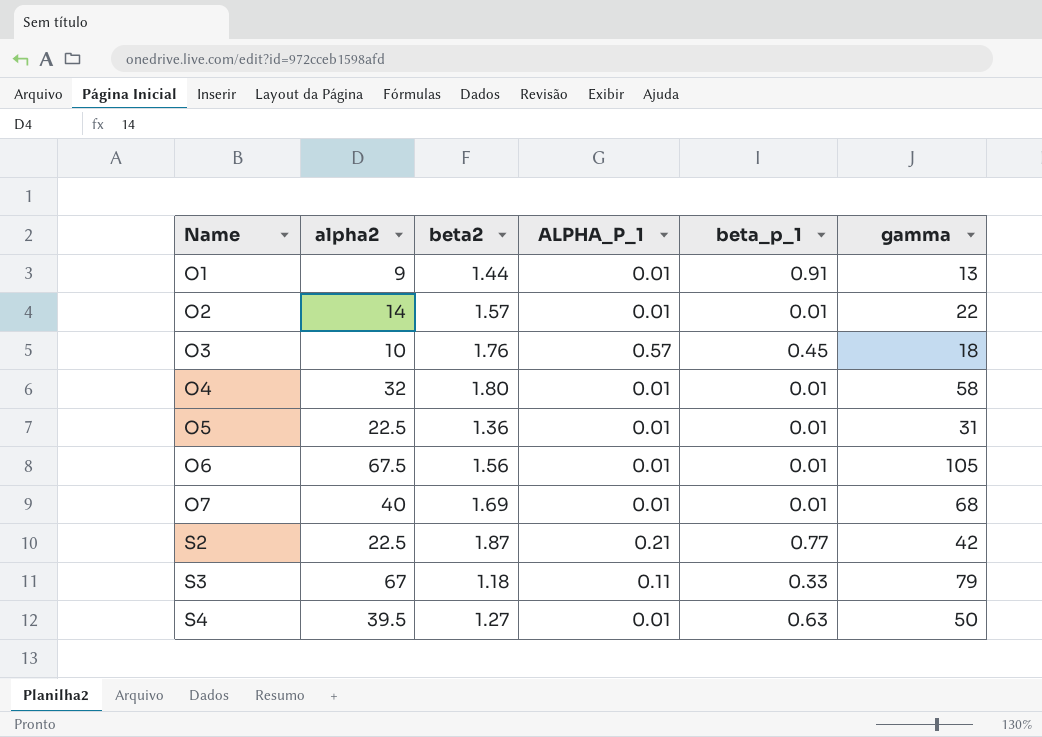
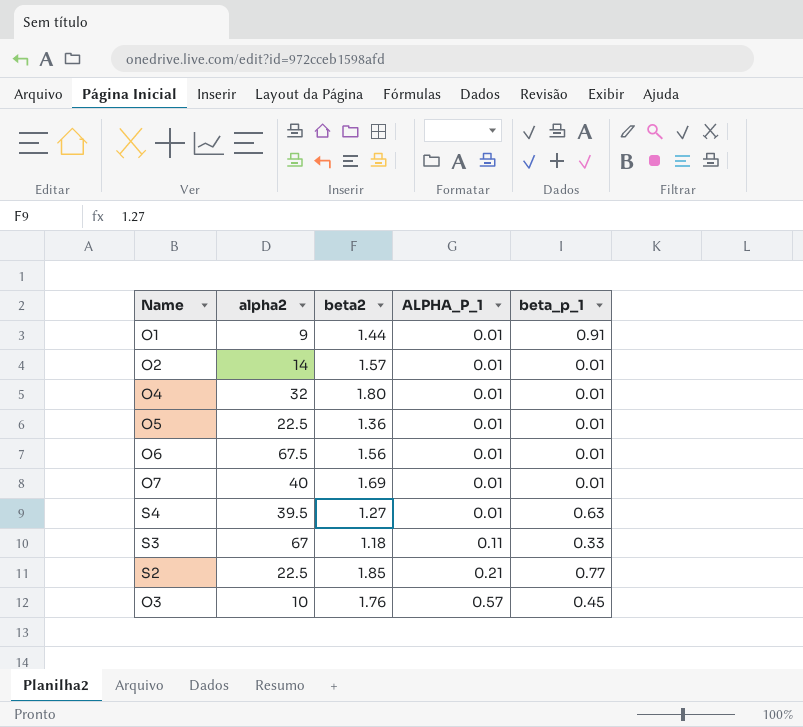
row order: Name ascending -> ALPHA_P_1 ascending
column gamma | formula: [alpha2] * [beta2] -> none
S2 | beta2: 1.87 -> 1.85

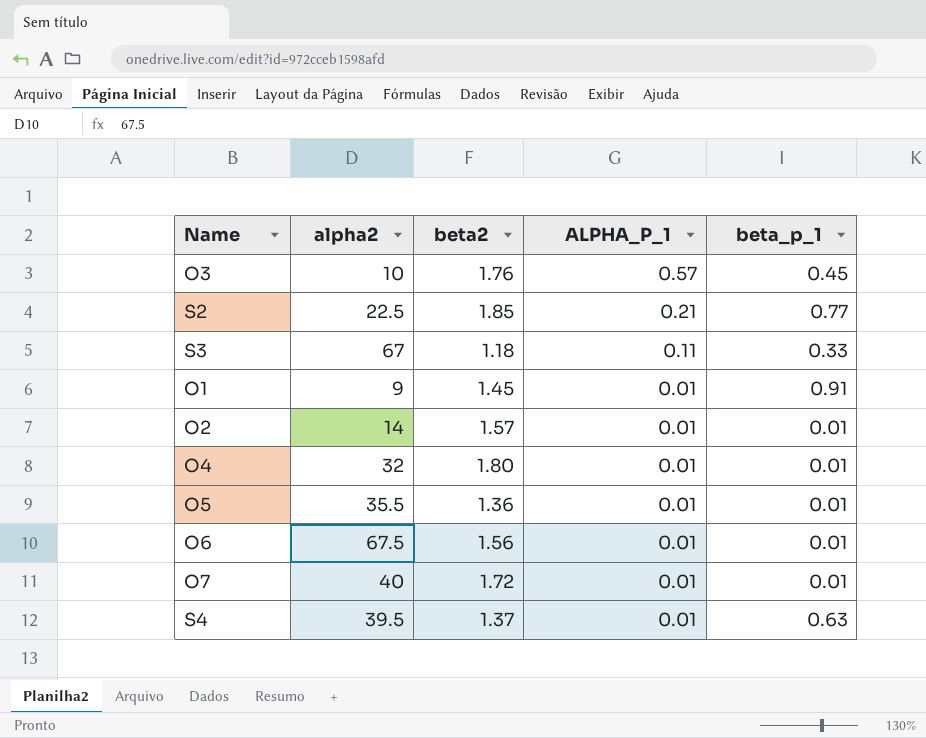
row order: ALPHA_P_1 ascending -> ALPHA_P_1 descending
O1 | beta2: 1.44 -> 1.45
O5 | alpha2: 22.5 -> 35.5
O7 | beta2: 1.69 -> 1.72
S4 | beta2: 1.27 -> 1.37

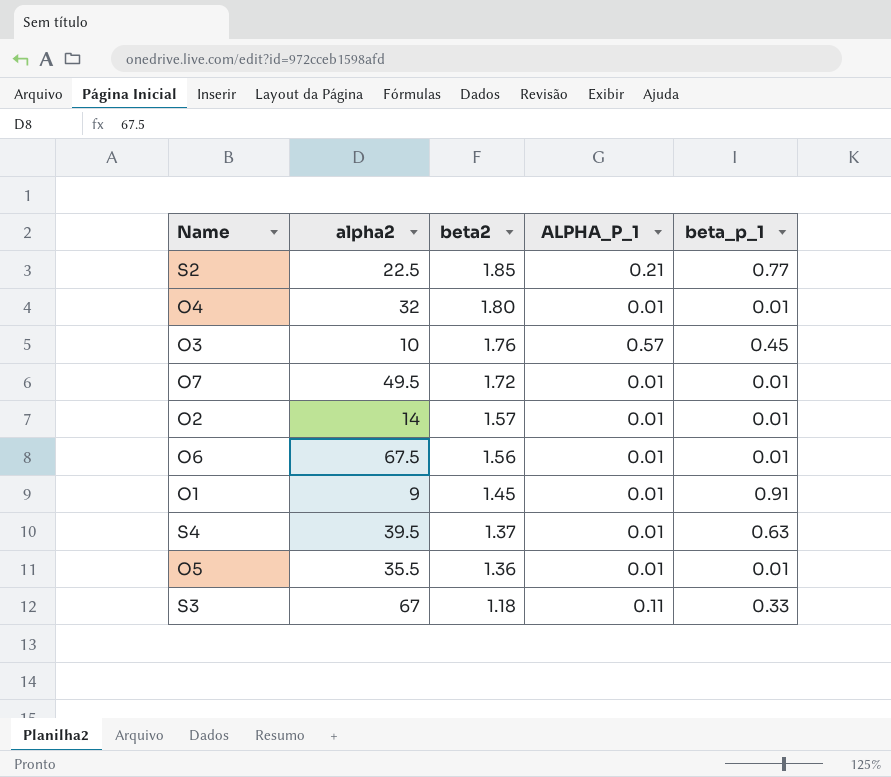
row order: ALPHA_P_1 descending -> beta2 descending
O7 | alpha2: 40 -> 49.5

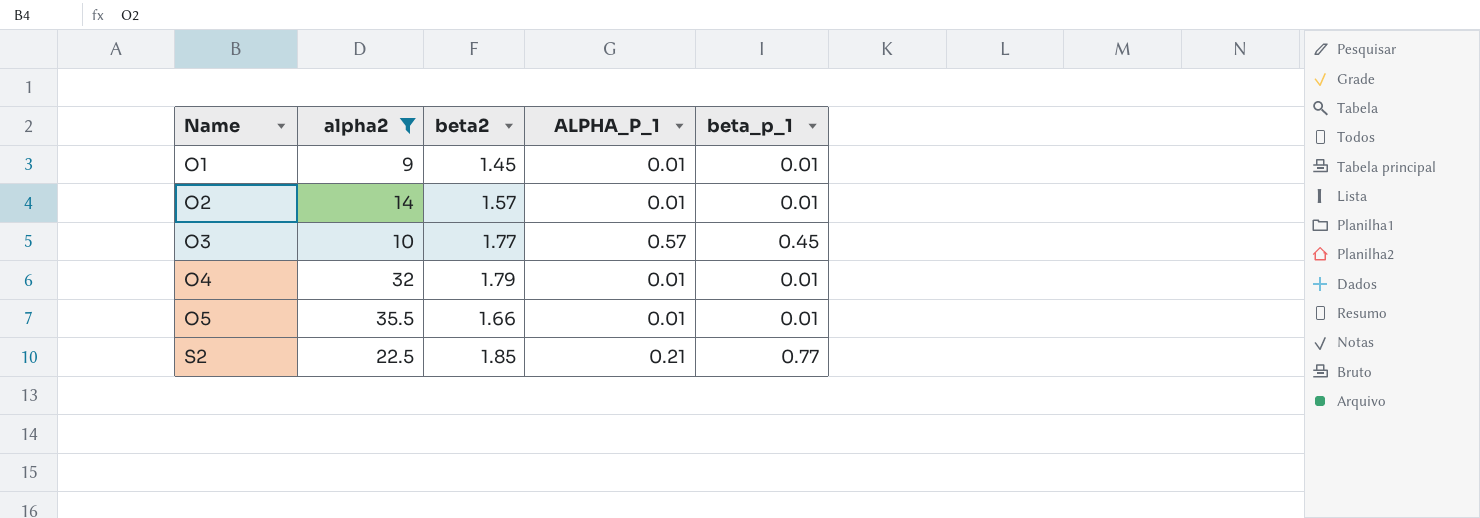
filter: none -> alpha2 <= 35.5
row order: beta2 descending -> Name ascending
O1 | beta_p_1: 0.91 -> 0.01
O3 | beta2: 1.76 -> 1.77
O4 | beta2: 1.80 -> 1.79
O5 | beta2: 1.36 -> 1.66

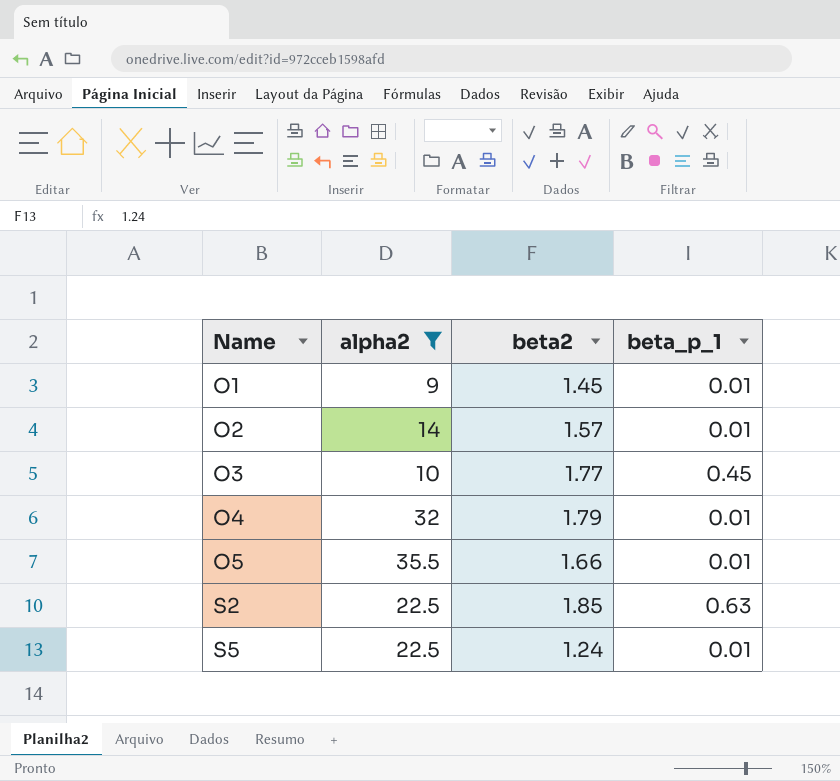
column ALPHA_P_1 | position: 4 -> none
S2 | beta_p_1: 0.77 -> 0.63
row S5: none -> 22.5 | 1.24 | 0.01

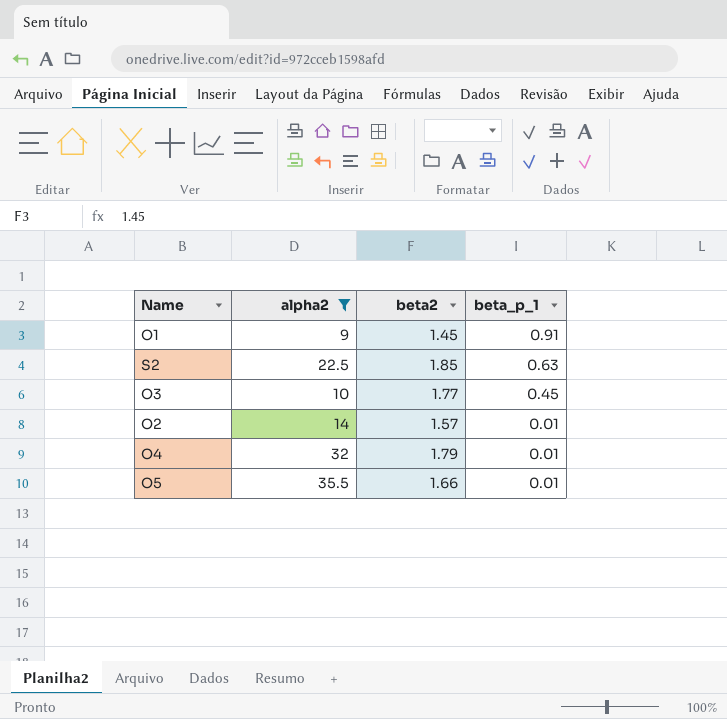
row order: Name ascending -> beta_p_1 descending
row S5: 22.5 | 1.24 | 0.01 -> none
O1 | beta_p_1: 0.01 -> 0.91

